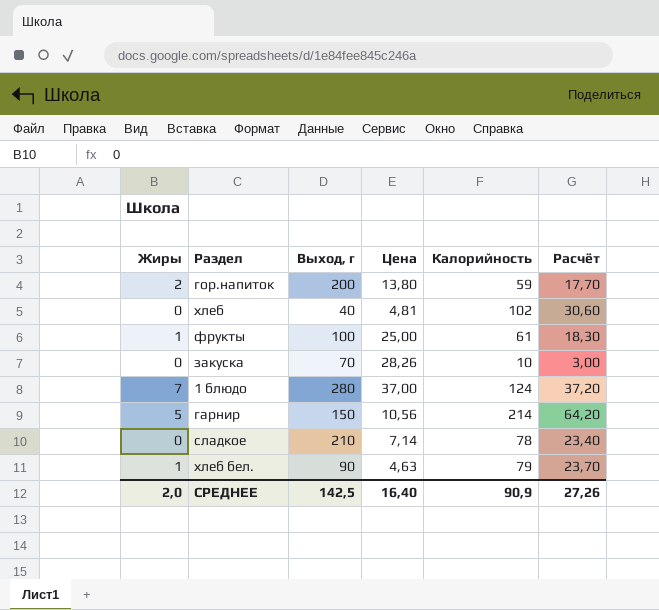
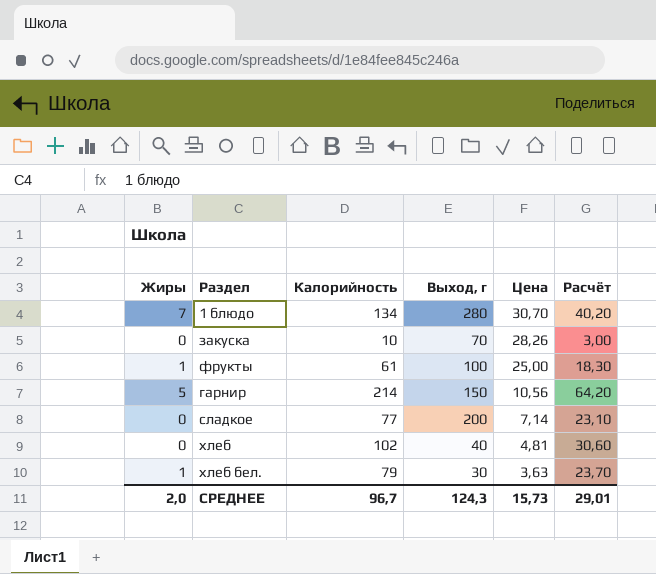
row order: none -> Цена descending
column Калорийность | position: 5 -> 3
row гор.напиток: 2 | 200 | 13,80 | 59 | 17,70 -> none
1 блюдо | Калорийность: 124 -> 134
1 блюдо | Цена: 37,00 -> 30,70
1 блюдо | Расчёт: 37,20 -> 40,20
сладкое | Калорийность: 78 -> 77
сладкое | Выход, г: 210 -> 200
сладкое | Расчёт: 23,40 -> 23,10
хлеб бел. | Выход, г: 90 -> 30
хлеб бел. | Цена: 4,63 -> 3,63
СРЕДНЕЕ | Калорийность: 90,9 -> 96,7
СРЕДНЕЕ | Выход, г: 142,5 -> 124,3
СРЕДНЕЕ | Цена: 16,40 -> 15,73
СРЕДНЕЕ | Расчёт: 27,26 -> 29,01

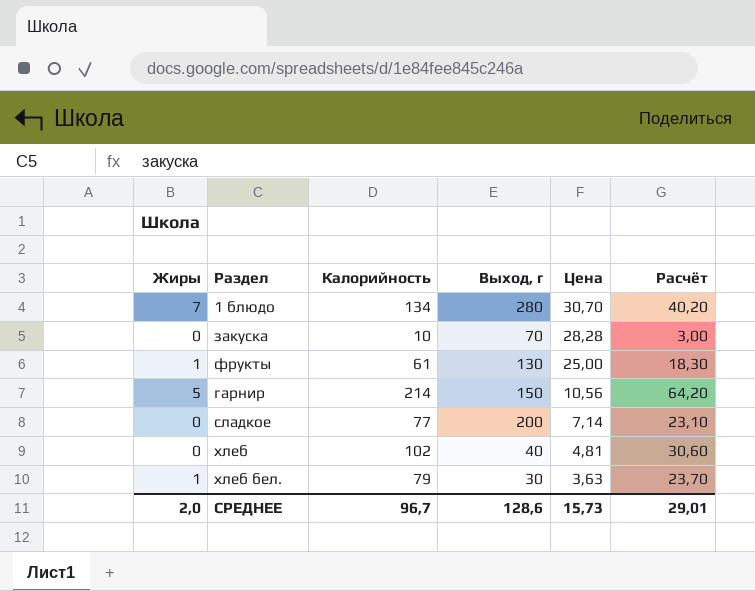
закуска | Цена: 28,26 -> 28,28
фрукты | Выход, г: 100 -> 130
СРЕДНЕЕ | Выход, г: 124,3 -> 128,6

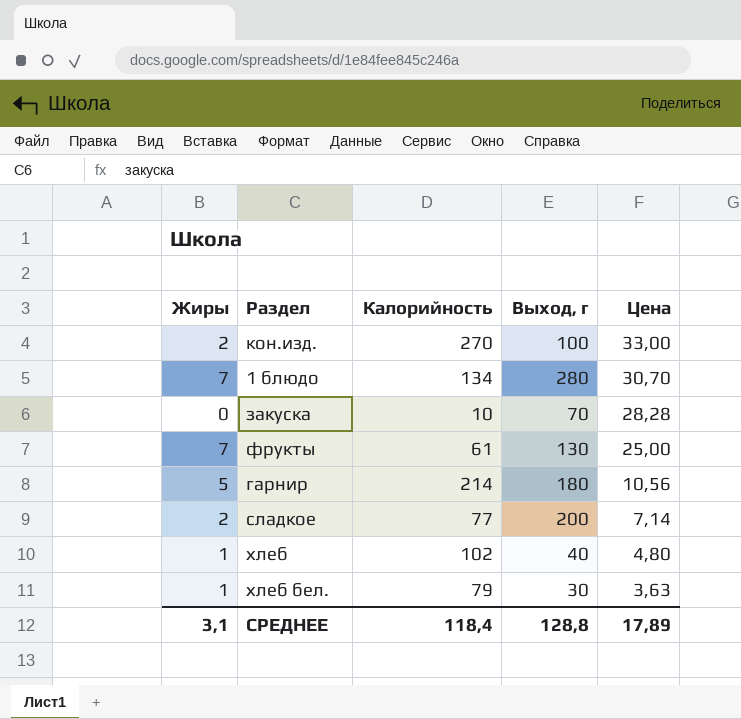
column Расчёт | formula: [Калорийность] * 0,3 -> none
row кон.изд.: none -> 2 | 270 | 100 | 33,00
фрукты | Жиры: 1 -> 7
гарнир | Выход, г: 150 -> 180
сладкое | Жиры: 0 -> 2
хлеб | Жиры: 0 -> 1
хлеб | Цена: 4,81 -> 4,80
СРЕДНЕЕ | Жиры: 2,0 -> 3,1
СРЕДНЕЕ | Калорийность: 96,7 -> 118,4
СРЕДНЕЕ | Выход, г: 128,6 -> 128,8
СРЕДНЕЕ | Цена: 15,73 -> 17,89

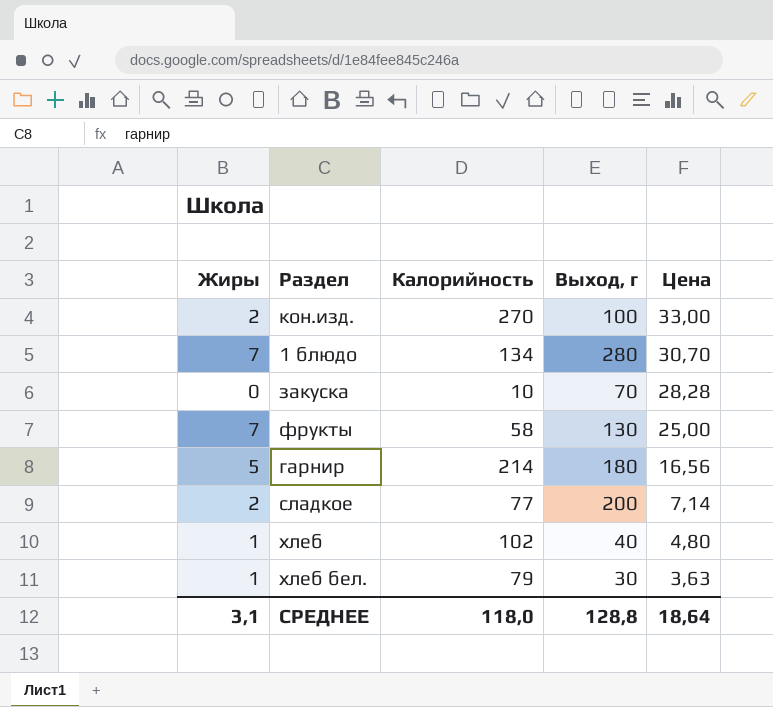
фрукты | Калорийность: 61 -> 58
гарнир | Цена: 10,56 -> 16,56
СРЕДНЕЕ | Калорийность: 118,4 -> 118,0
СРЕДНЕЕ | Цена: 17,89 -> 18,64

